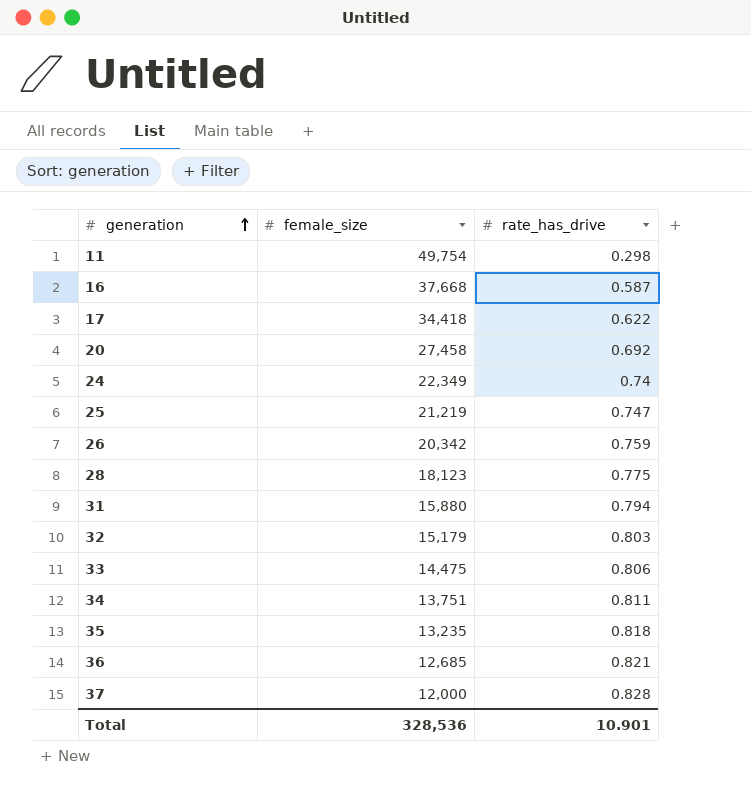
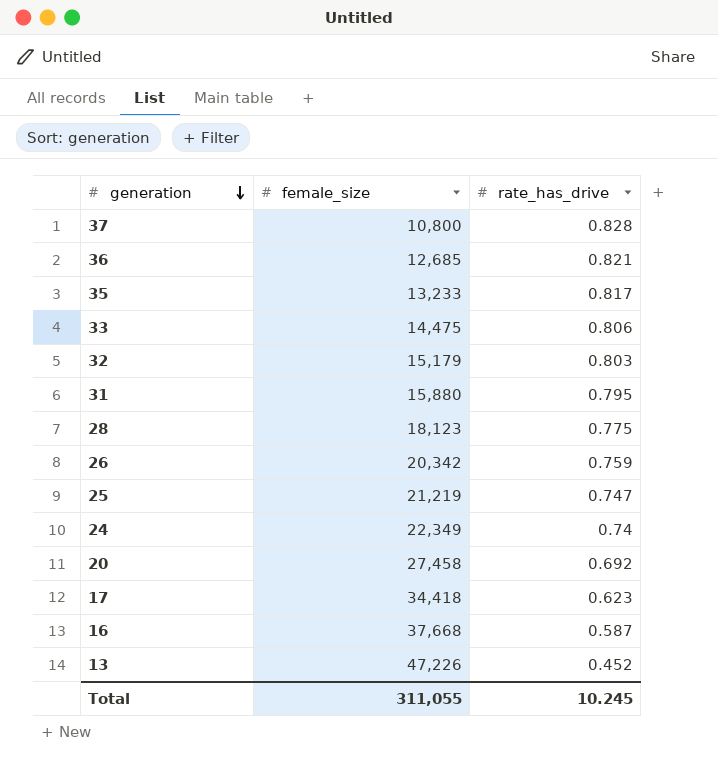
row order: generation ascending -> generation descending
row 11: 49,754 | 0.298 -> none
row 34: 13,751 | 0.811 -> none
37 | female_size: 12,000 -> 10,800
35 | female_size: 13,235 -> 13,233
35 | rate_has_drive: 0.818 -> 0.817
31 | rate_has_drive: 0.794 -> 0.795
17 | rate_has_drive: 0.622 -> 0.623
row 13: none -> 47,226 | 0.452
Total | female_size: 328,536 -> 311,055
Total | rate_has_drive: 10.901 -> 10.245

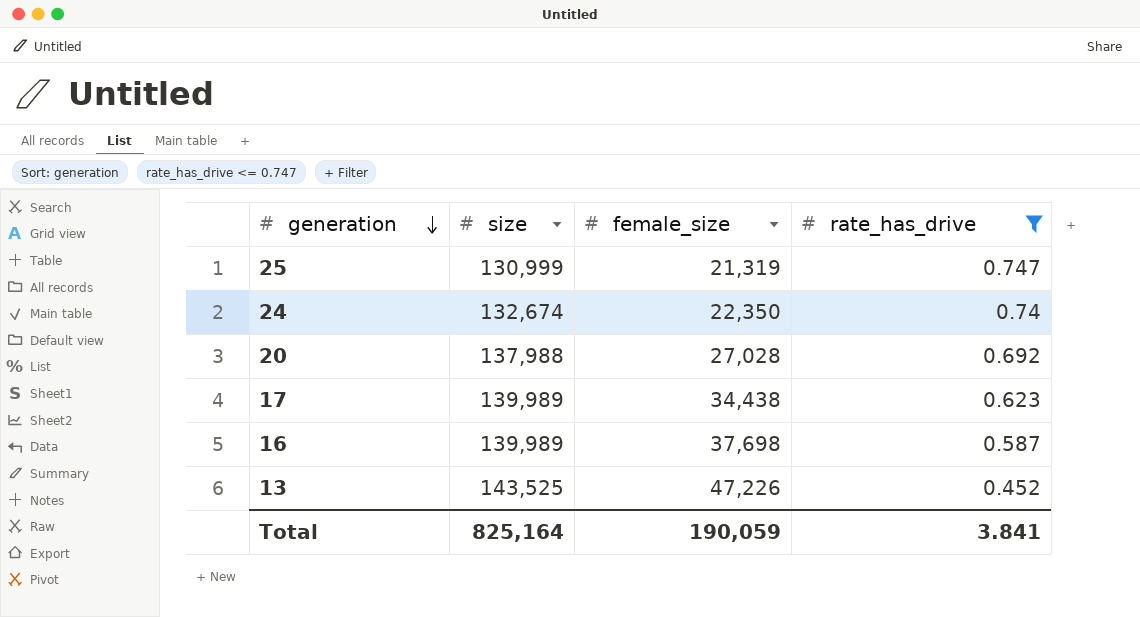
filter: none -> rate_has_drive <= 0.747
column size | position: none -> 2
25 | female_size: 21,219 -> 21,319
24 | female_size: 22,349 -> 22,350
20 | female_size: 27,458 -> 27,028
17 | female_size: 34,418 -> 34,438
16 | female_size: 37,668 -> 37,698
Total | female_size: 311,055 -> 190,059
Total | rate_has_drive: 10.245 -> 3.841

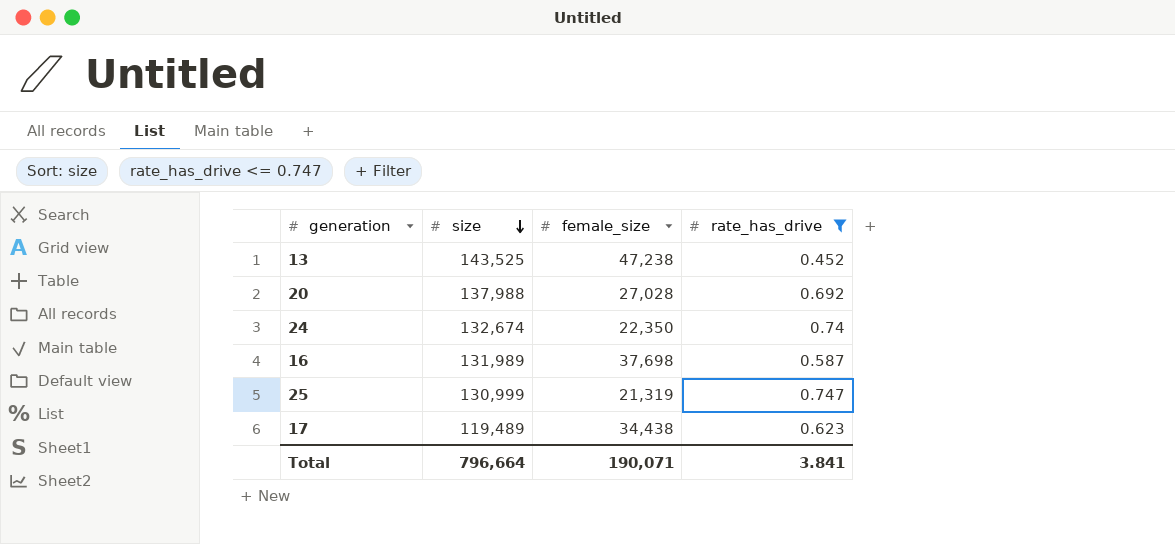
row order: generation descending -> size descending
13 | female_size: 47,226 -> 47,238
16 | size: 139,989 -> 131,989
17 | size: 139,989 -> 119,489
Total | size: 825,164 -> 796,664
Total | female_size: 190,059 -> 190,071

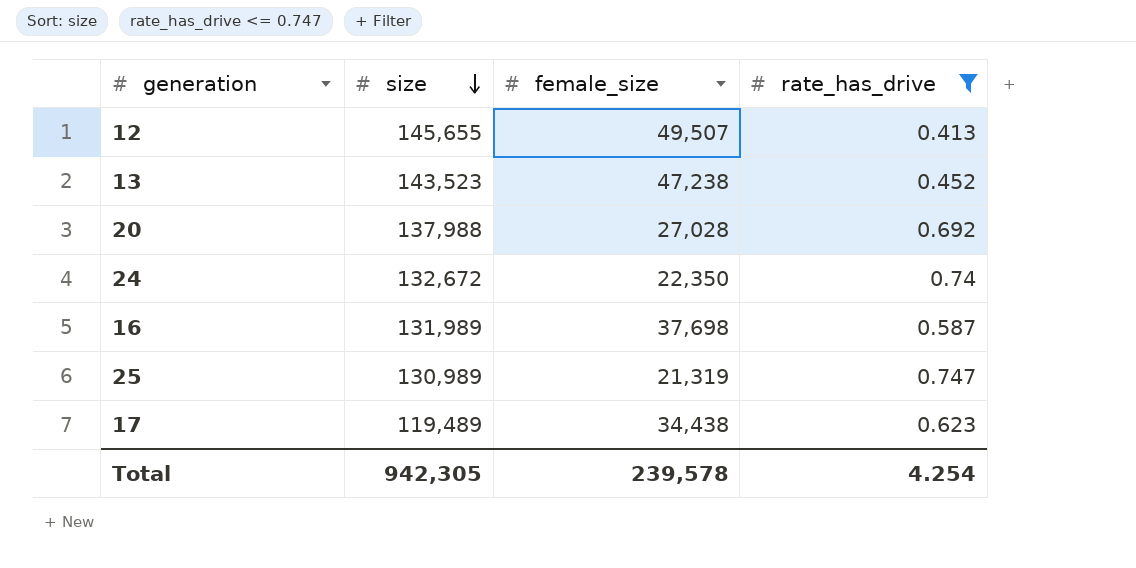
row 12: none -> 145,655 | 49,507 | 0.413
13 | size: 143,525 -> 143,523
24 | size: 132,674 -> 132,672
25 | size: 130,999 -> 130,989
Total | size: 796,664 -> 942,305
Total | female_size: 190,071 -> 239,578
Total | rate_has_drive: 3.841 -> 4.254

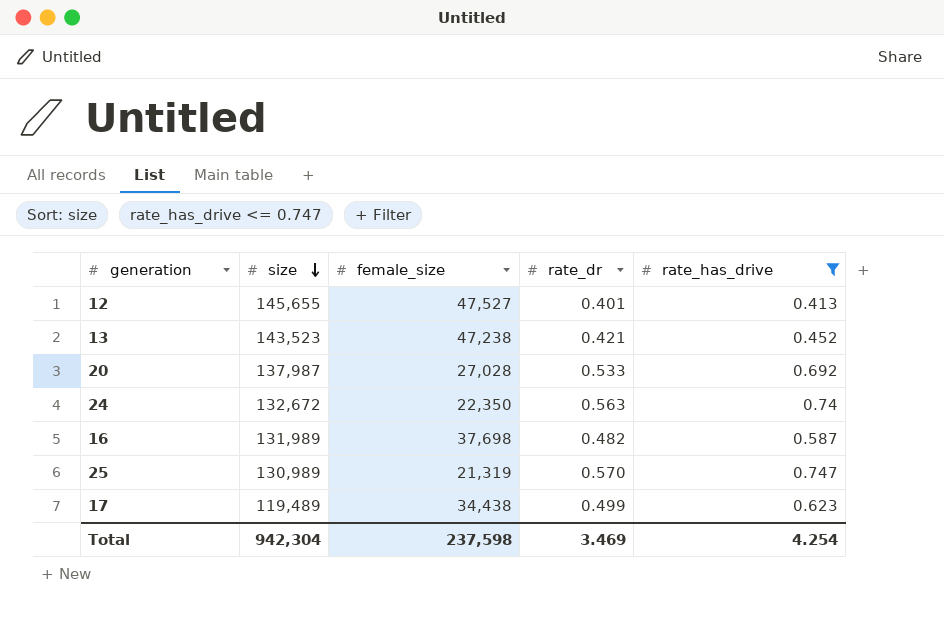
column rate_dr | position: none -> 4
12 | female_size: 49,507 -> 47,527
20 | size: 137,988 -> 137,987
Total | size: 942,305 -> 942,304
Total | female_size: 239,578 -> 237,598

